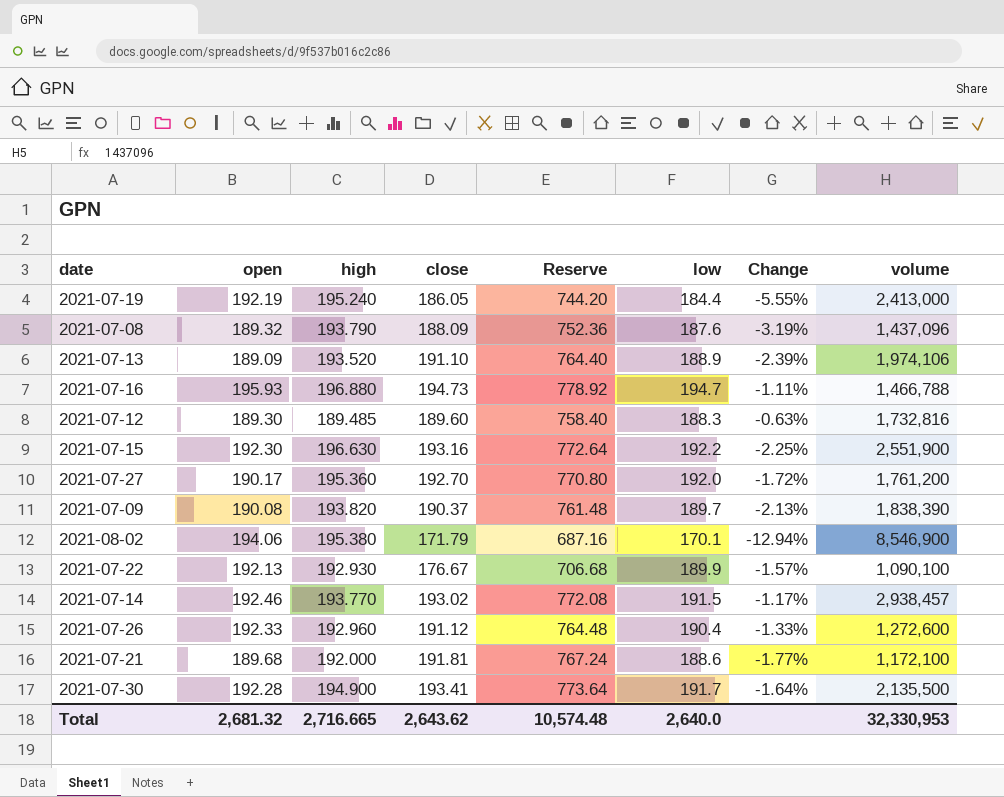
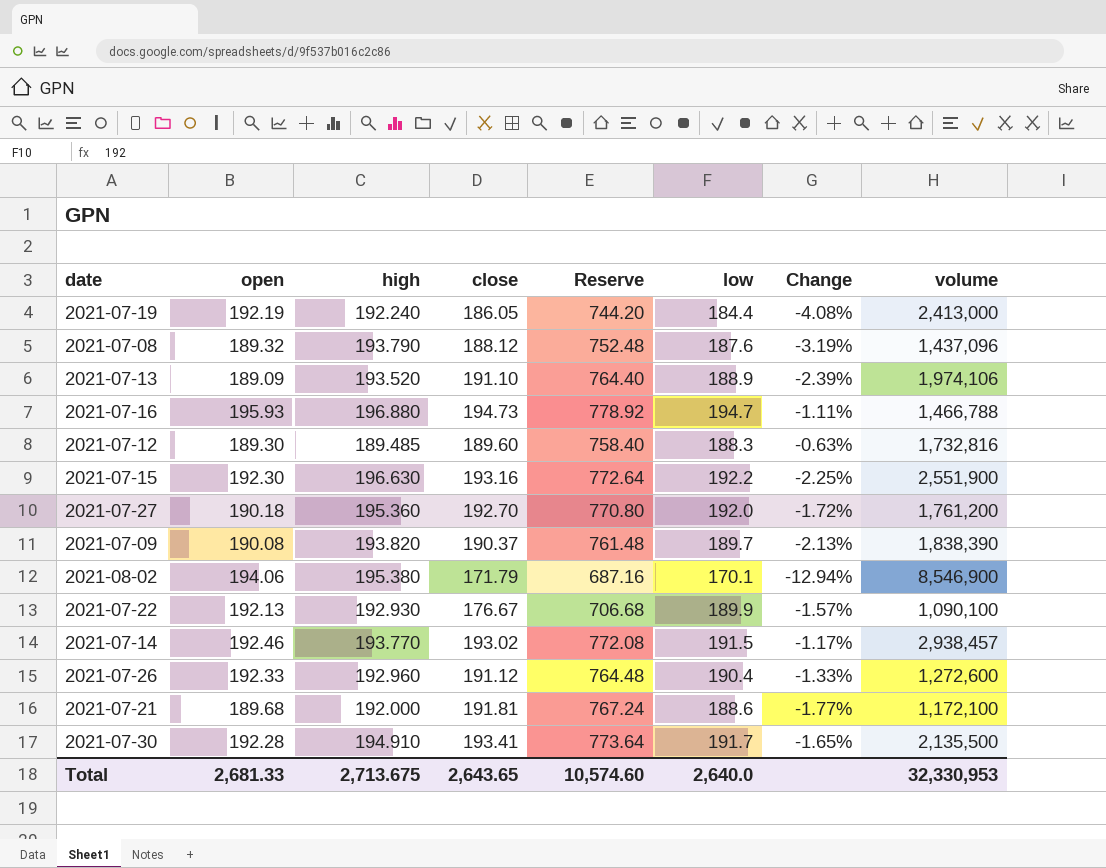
2021-07-19 | high: 195.240 -> 192.240
2021-07-19 | Change: -5.55% -> -4.08%
2021-07-08 | close: 188.09 -> 188.12
2021-07-08 | Reserve: 752.36 -> 752.48
2021-07-27 | open: 190.17 -> 190.18
2021-07-30 | high: 194.900 -> 194.910
2021-07-30 | Change: -1.64% -> -1.65%
Total | open: 2,681.32 -> 2,681.33
Total | high: 2,716.665 -> 2,713.675
Total | close: 2,643.62 -> 2,643.65
Total | Reserve: 10,574.48 -> 10,574.60

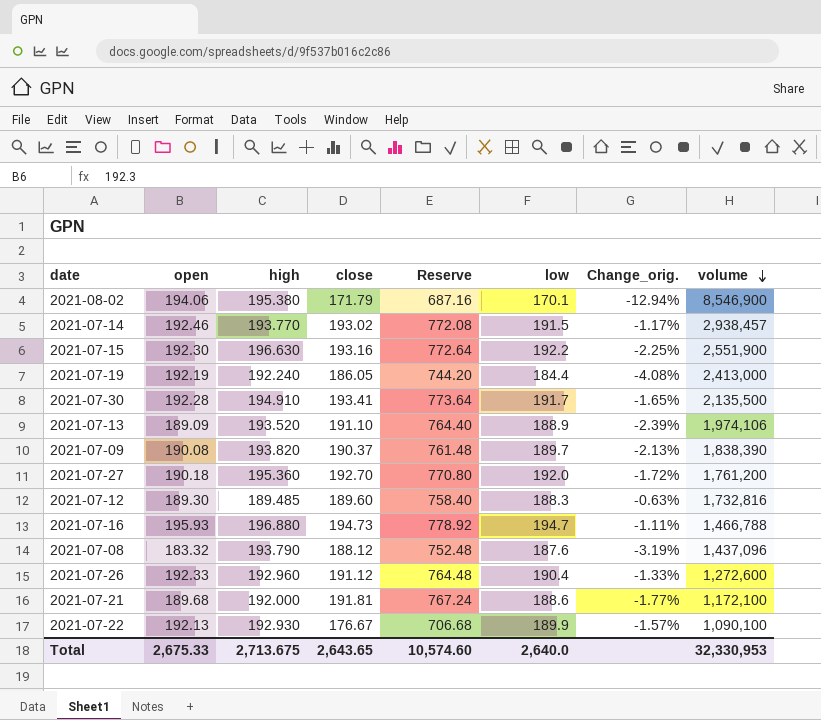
row order: none -> volume descending
column name: Change -> Change_orig.
2021-07-08 | open: 189.32 -> 183.32
Total | open: 2,681.33 -> 2,675.33

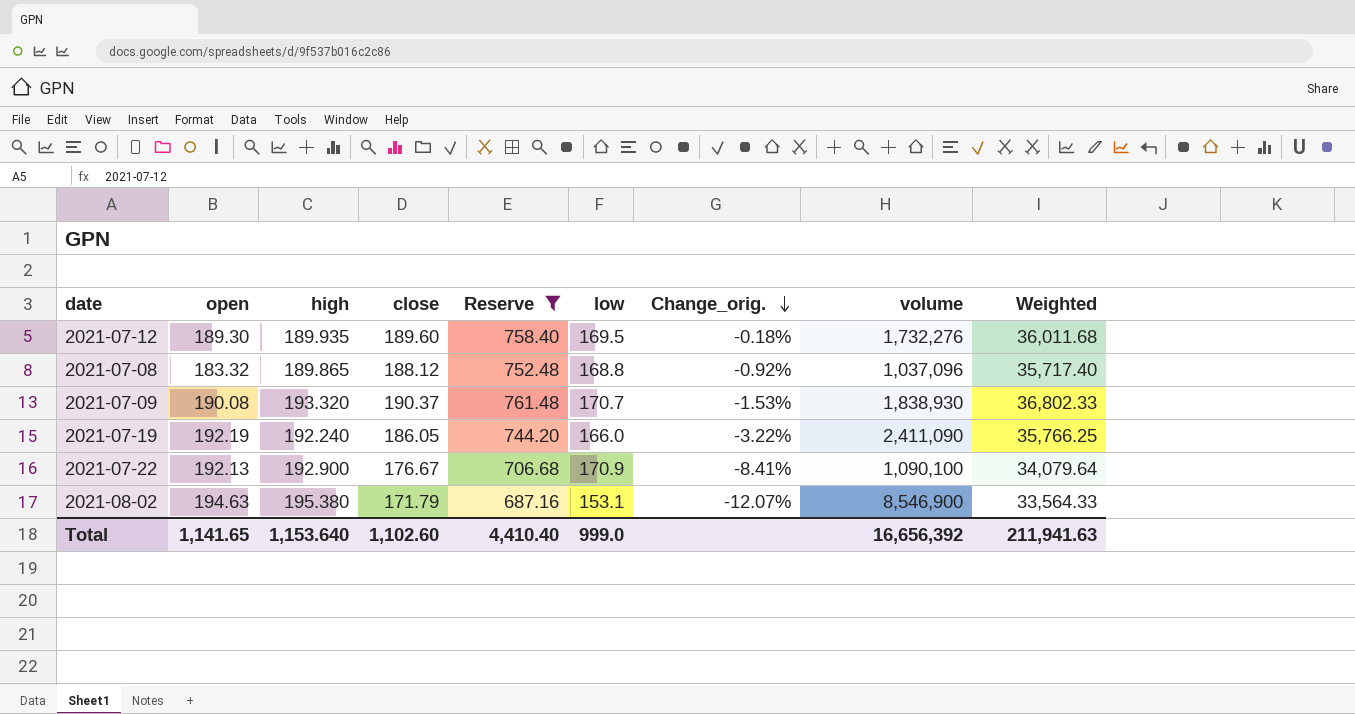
filter: none -> Reserve <= 761.48
row order: volume descending -> Change_orig. descending
column Change_orig. | formula: ([low] - [high]) / [high] -> ([close] - [high]) / [high]
column Weighted | formula: none -> [high] * [close]
2021-07-12 | high: 189.485 -> 189.935
2021-07-12 | low: 188.3 -> 169.5
2021-07-12 | volume: 1,732,816 -> 1,732,276
2021-07-08 | high: 193.790 -> 189.865
2021-07-08 | low: 187.6 -> 168.8
2021-07-08 | volume: 1,437,096 -> 1,037,096
2021-07-09 | high: 193.820 -> 193.320
2021-07-09 | low: 189.7 -> 170.7
2021-07-09 | volume: 1,838,390 -> 1,838,930
2021-07-19 | low: 184.4 -> 166.0
2021-07-19 | volume: 2,413,000 -> 2,411,090
2021-07-22 | high: 192.930 -> 192.900
2021-07-22 | low: 189.9 -> 170.9
2021-08-02 | open: 194.06 -> 194.63
2021-08-02 | low: 170.1 -> 153.1
Total | open: 2,675.33 -> 1,141.65
Total | high: 2,713.675 -> 1,153.640
Total | close: 2,643.65 -> 1,102.60
Total | Reserve: 10,574.60 -> 4,410.40
Total | low: 2,640.0 -> 999.0
Total | volume: 32,330,953 -> 16,656,392

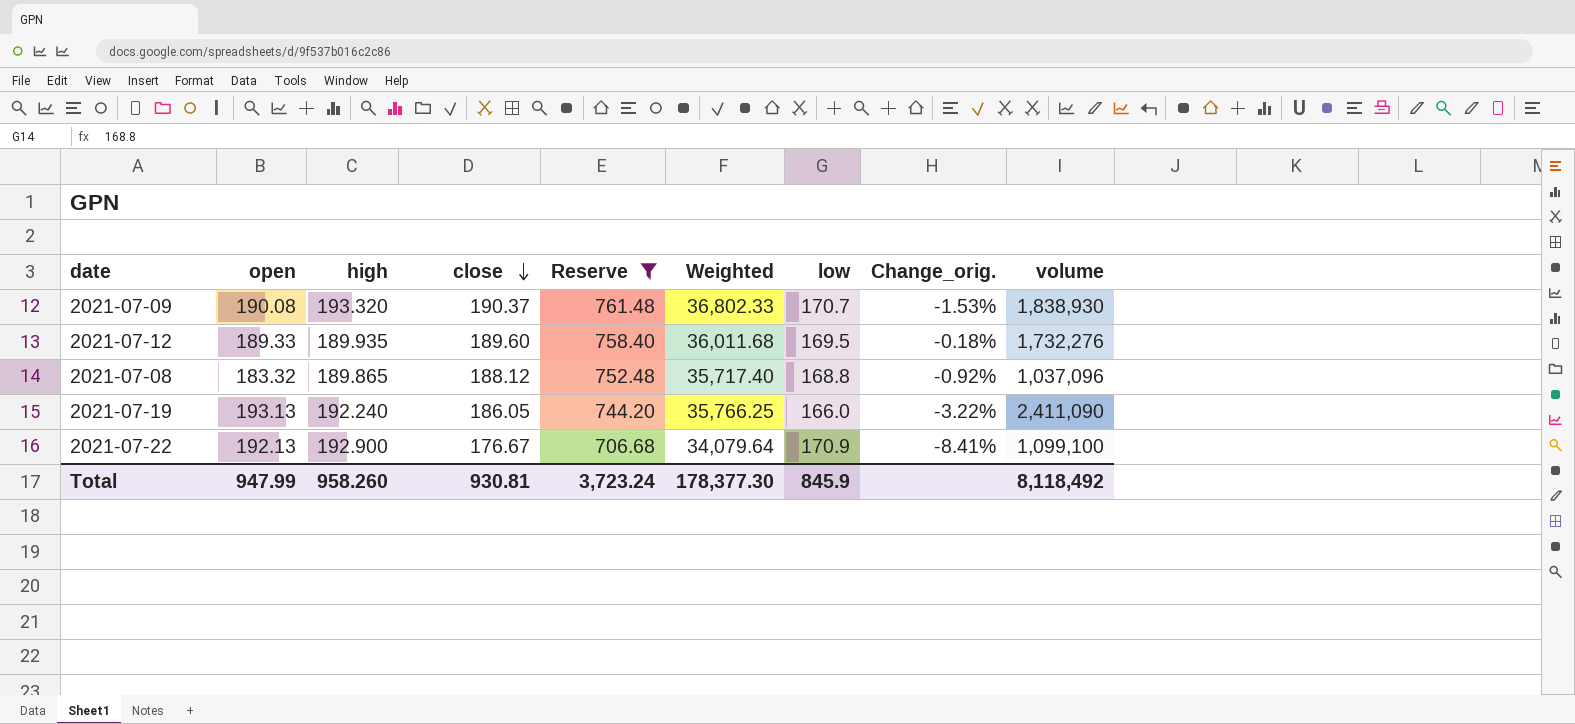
row order: Change_orig. descending -> close descending
column Weighted | position: 9 -> 6
row 2021-08-02: 194.63 | 195.380 | 171.79 | 687.16 | 153.1 | -12.07% | 8,546,900 | 33,564.33 -> none
2021-07-12 | open: 189.30 -> 189.33
2021-07-19 | open: 192.19 -> 193.13
2021-07-22 | volume: 1,090,100 -> 1,099,100
Total | open: 1,141.65 -> 947.99
Total | high: 1,153.640 -> 958.260
Total | close: 1,102.60 -> 930.81
Total | Reserve: 4,410.40 -> 3,723.24
Total | Weighted: 211,941.63 -> 178,377.30
Total | low: 999.0 -> 845.9
Total | volume: 16,656,392 -> 8,118,492

